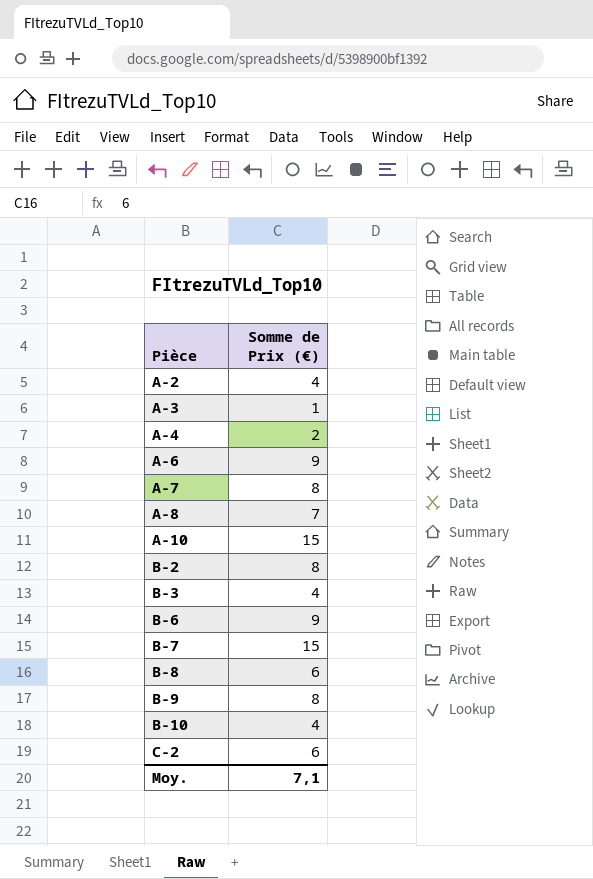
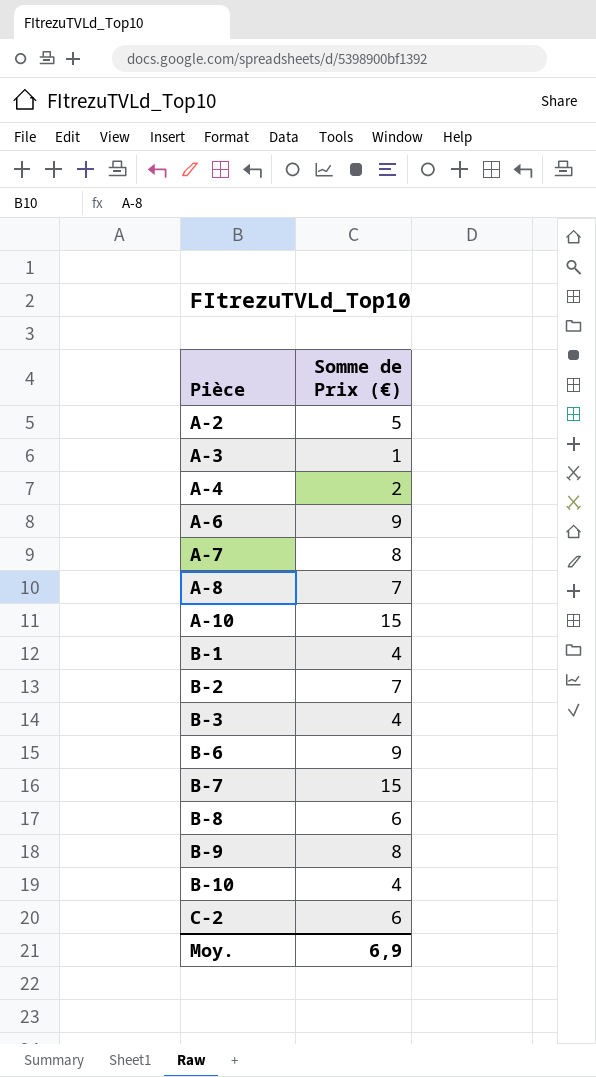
A-2 | Somme de Prix (€): 4 -> 5
row B-1: none -> 4
B-2 | Somme de Prix (€): 8 -> 7
Moy. | Somme de Prix (€): 7,1 -> 6,9

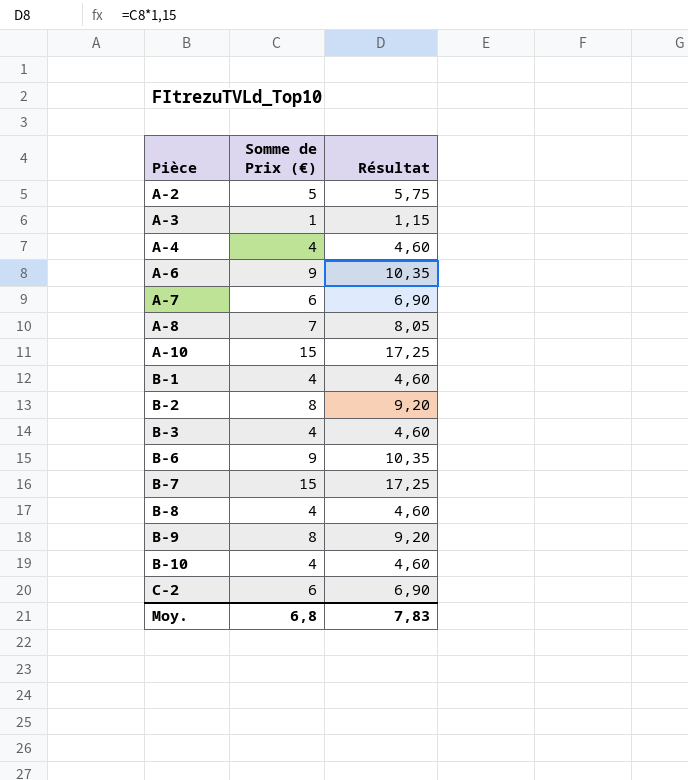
column Résultat | formula: none -> [Somme de Prix (€)] * 1,15
A-4 | Somme de Prix (€): 2 -> 4
A-7 | Somme de Prix (€): 8 -> 6
B-2 | Somme de Prix (€): 7 -> 8
B-8 | Somme de Prix (€): 6 -> 4
Moy. | Somme de Prix (€): 6,9 -> 6,8

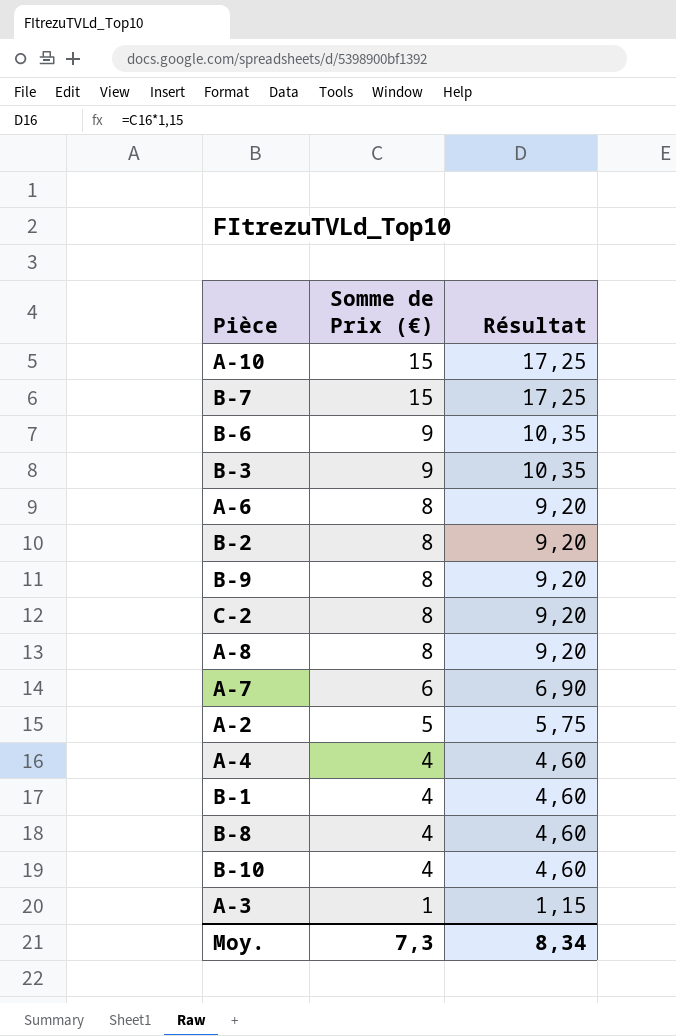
row order: Pièce ascending -> Somme de Prix (€) descending
B-3 | Somme de Prix (€): 4 -> 9
B-3 | Résultat: 4,60 -> 10,35
A-6 | Somme de Prix (€): 9 -> 8
A-6 | Résultat: 10,35 -> 9,20
C-2 | Somme de Prix (€): 6 -> 8
C-2 | Résultat: 6,90 -> 9,20
A-8 | Somme de Prix (€): 7 -> 8
A-8 | Résultat: 8,05 -> 9,20
Moy. | Somme de Prix (€): 6,8 -> 7,3
Moy. | Résultat: 7,83 -> 8,34

